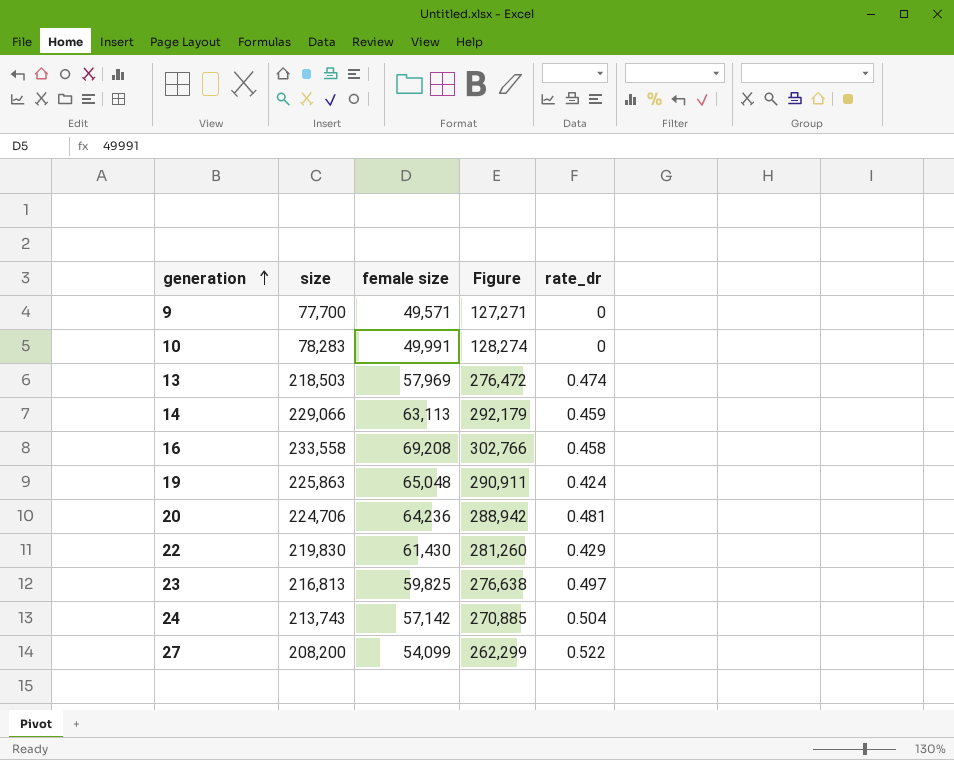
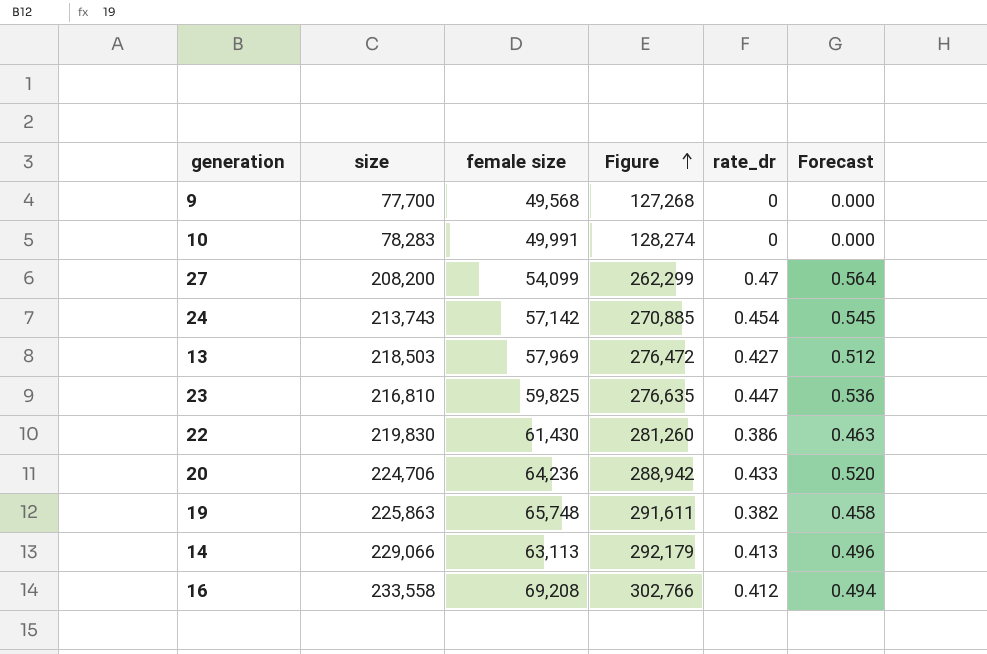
row order: generation ascending -> Figure ascending
column Forecast | formula: none -> [rate_dr] * 1.2
9 | female size: 49,571 -> 49,568
9 | Figure: 127,271 -> 127,268
27 | rate_dr: 0.522 -> 0.47
24 | rate_dr: 0.504 -> 0.454
13 | rate_dr: 0.474 -> 0.427
23 | size: 216,813 -> 216,810
23 | Figure: 276,638 -> 276,635
23 | rate_dr: 0.497 -> 0.447
22 | rate_dr: 0.429 -> 0.386
20 | rate_dr: 0.481 -> 0.433
19 | female size: 65,048 -> 65,748
19 | Figure: 290,911 -> 291,611
19 | rate_dr: 0.424 -> 0.382
14 | rate_dr: 0.459 -> 0.413
16 | rate_dr: 0.458 -> 0.412

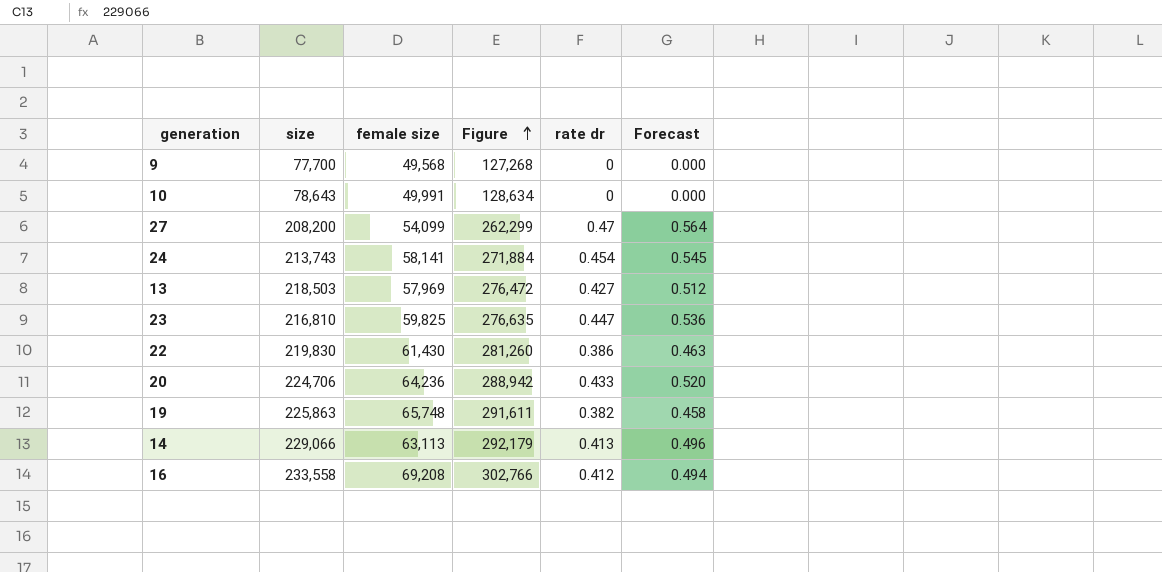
column name: rate_dr -> rate dr
10 | size: 78,283 -> 78,643
10 | Figure: 128,274 -> 128,634
24 | female size: 57,142 -> 58,141
24 | Figure: 270,885 -> 271,884

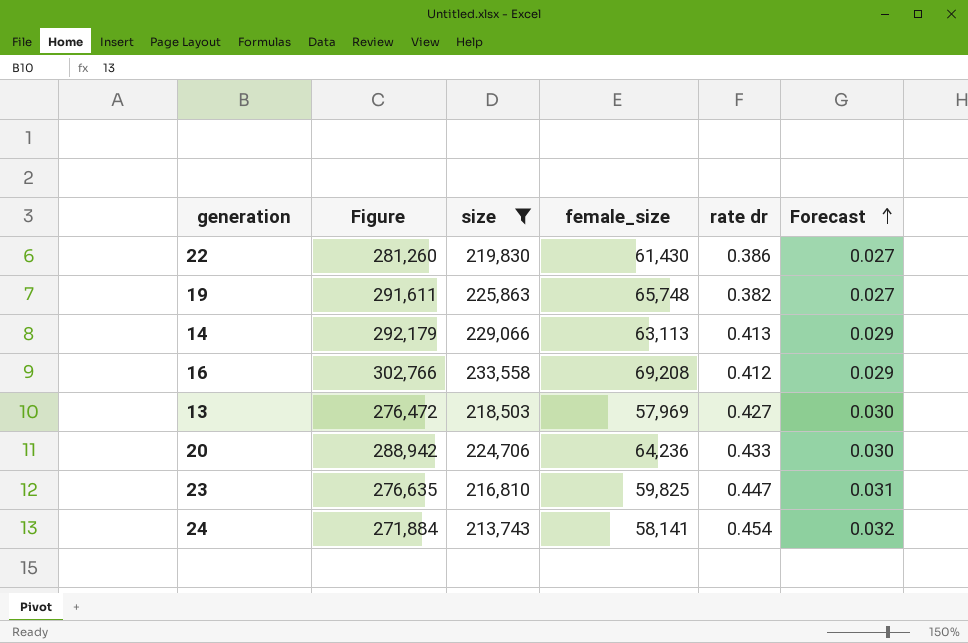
filter: none -> size >= 213,743
row order: Figure ascending -> Forecast ascending
column Figure | position: 4 -> 2
column name: female size -> female_size
column Forecast | formula: [rate dr] * 1.2 -> [rate dr] * 0.07

